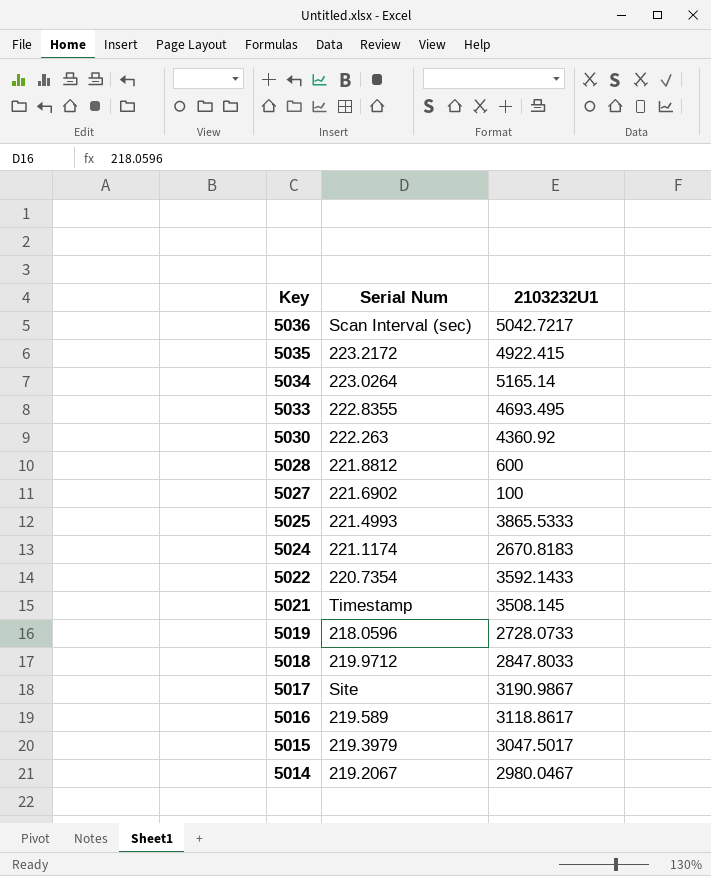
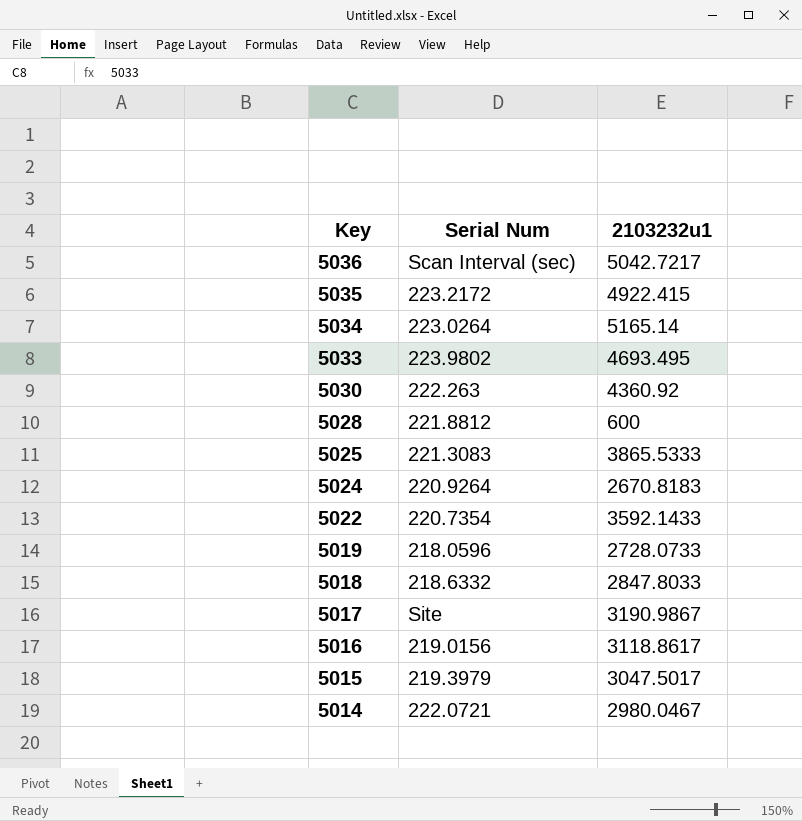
column name: 2103232U1 -> 2103232u1
row 5027: 221.6902 | 100 -> none
row 5021: Timestamp | 3508.145 -> none
5033 | Serial Num: 222.8355 -> 223.9802
5025 | Serial Num: 221.4993 -> 221.3083
5024 | Serial Num: 221.1174 -> 220.9264
5018 | Serial Num: 219.9712 -> 218.6332
5016 | Serial Num: 219.589 -> 219.0156
5014 | Serial Num: 219.2067 -> 222.0721

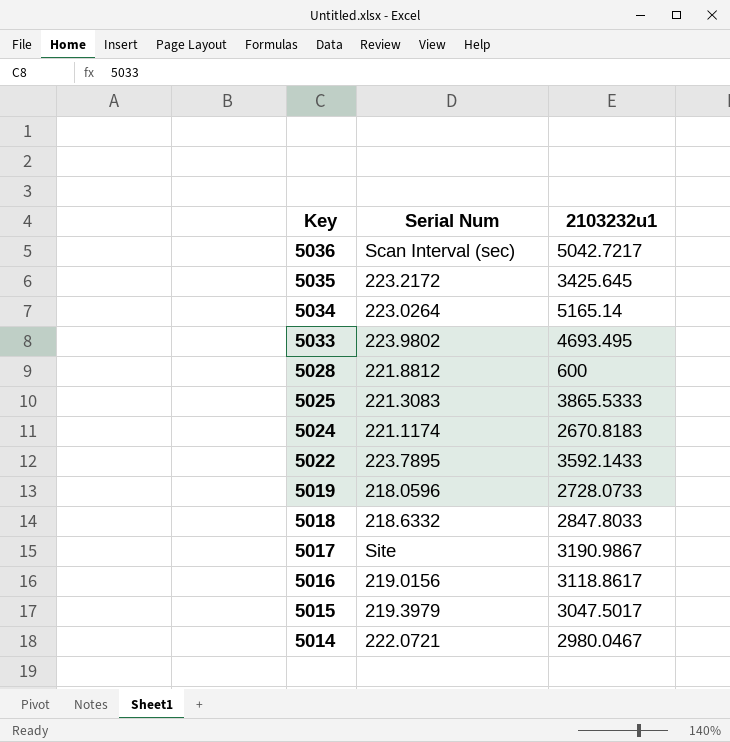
row 5030: 222.263 | 4360.92 -> none
5035 | 2103232u1: 4922.415 -> 3425.645
5024 | Serial Num: 220.9264 -> 221.1174
5022 | Serial Num: 220.7354 -> 223.7895

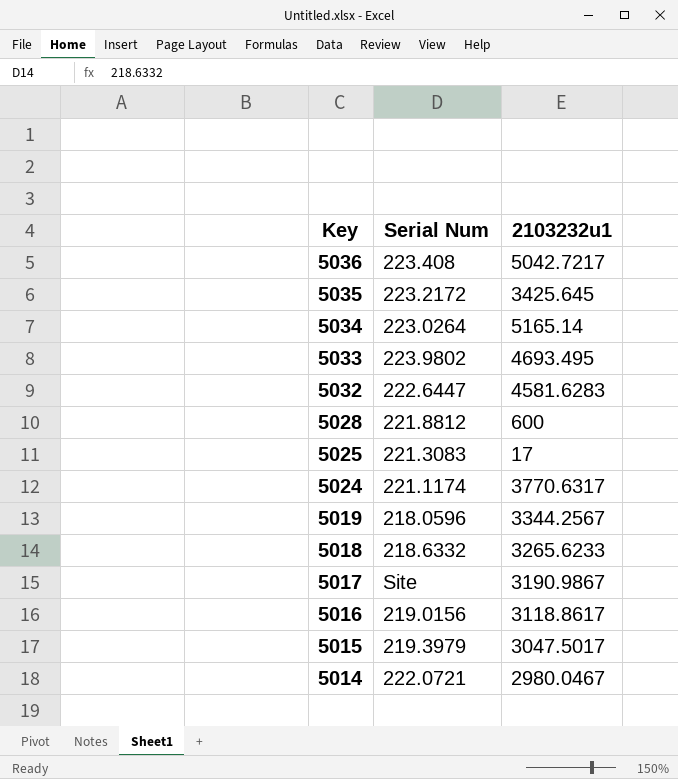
row 5022: 223.7895 | 3592.1433 -> none
5036 | Serial Num: Scan Interval (sec) -> 223.408
row 5032: none -> 222.6447 | 4581.6283
5025 | 2103232u1: 3865.5333 -> 17
5024 | 2103232u1: 2670.8183 -> 3770.6317
5019 | 2103232u1: 2728.0733 -> 3344.2567
5018 | 2103232u1: 2847.8033 -> 3265.6233

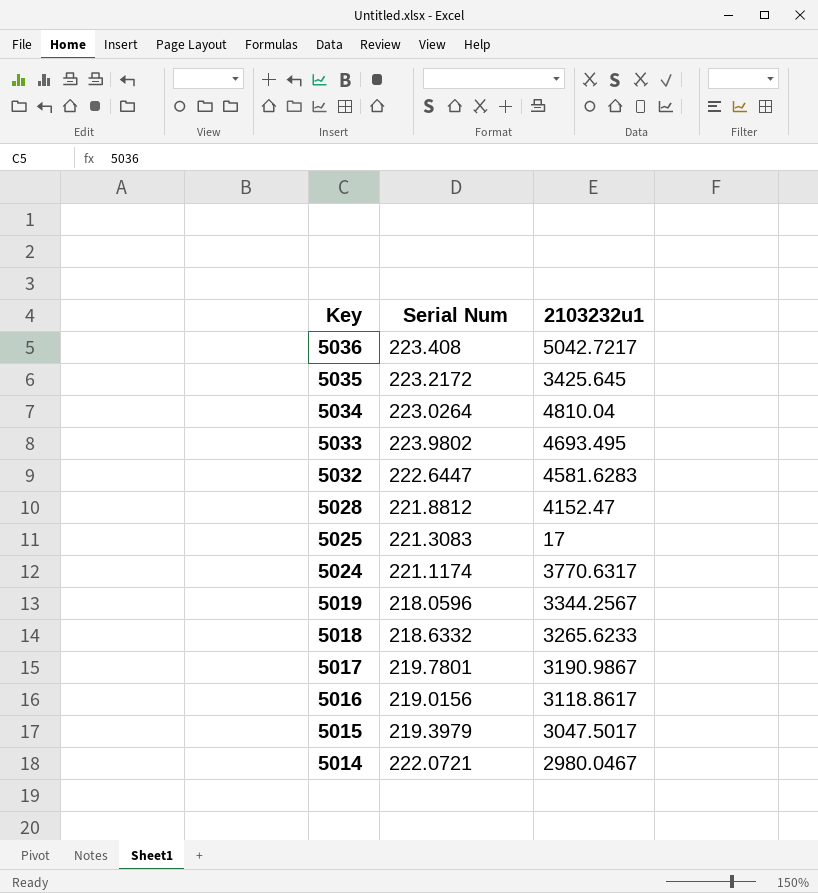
5034 | 2103232u1: 5165.14 -> 4810.04
5028 | 2103232u1: 600 -> 4152.47
5017 | Serial Num: Site -> 219.7801

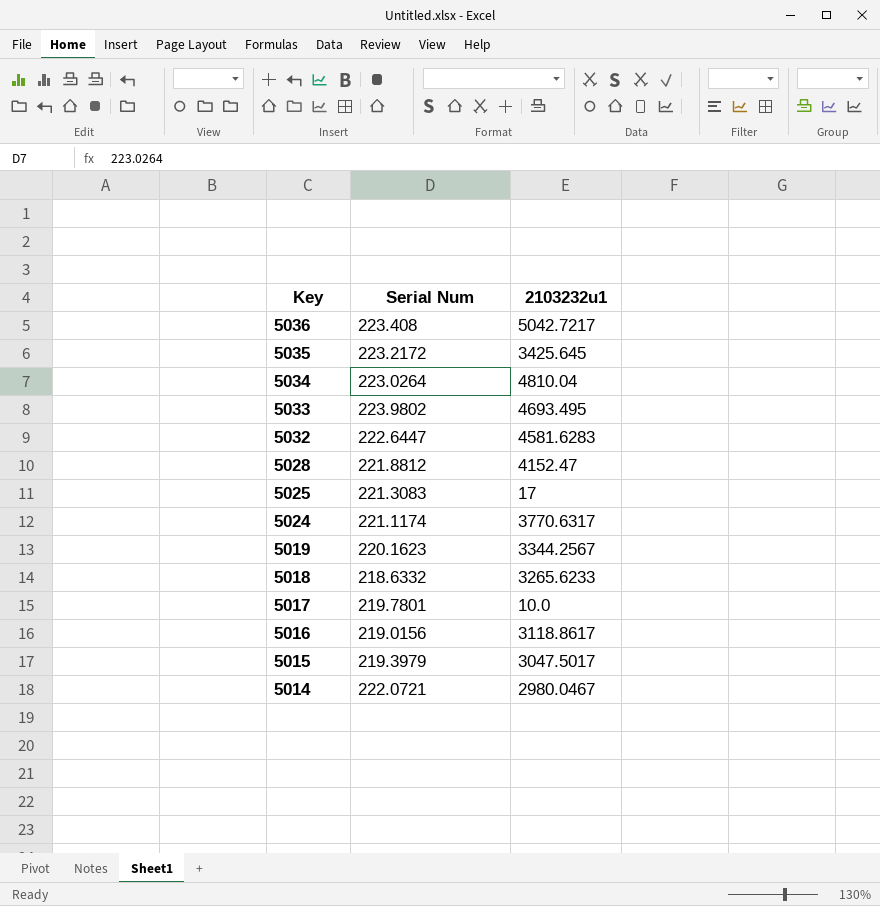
5019 | Serial Num: 218.0596 -> 220.1623
5017 | 2103232u1: 3190.9867 -> 10.0

